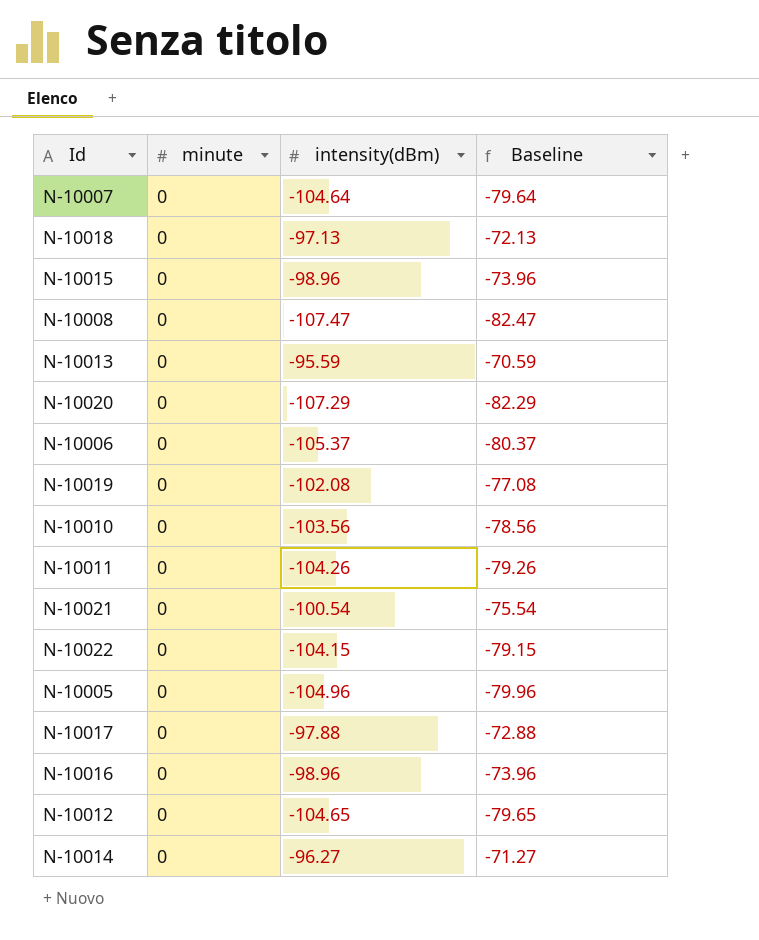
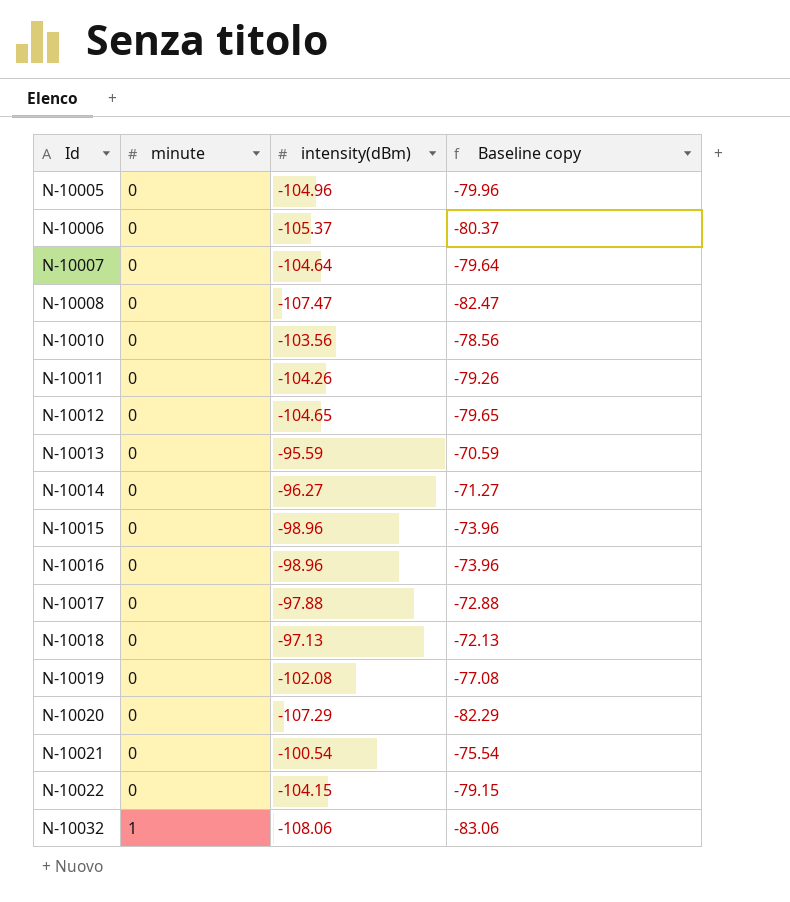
row order: none -> Id ascending
column name: Baseline -> Baseline copy
row N-10032: none -> 1 | -108.06 | -83.06

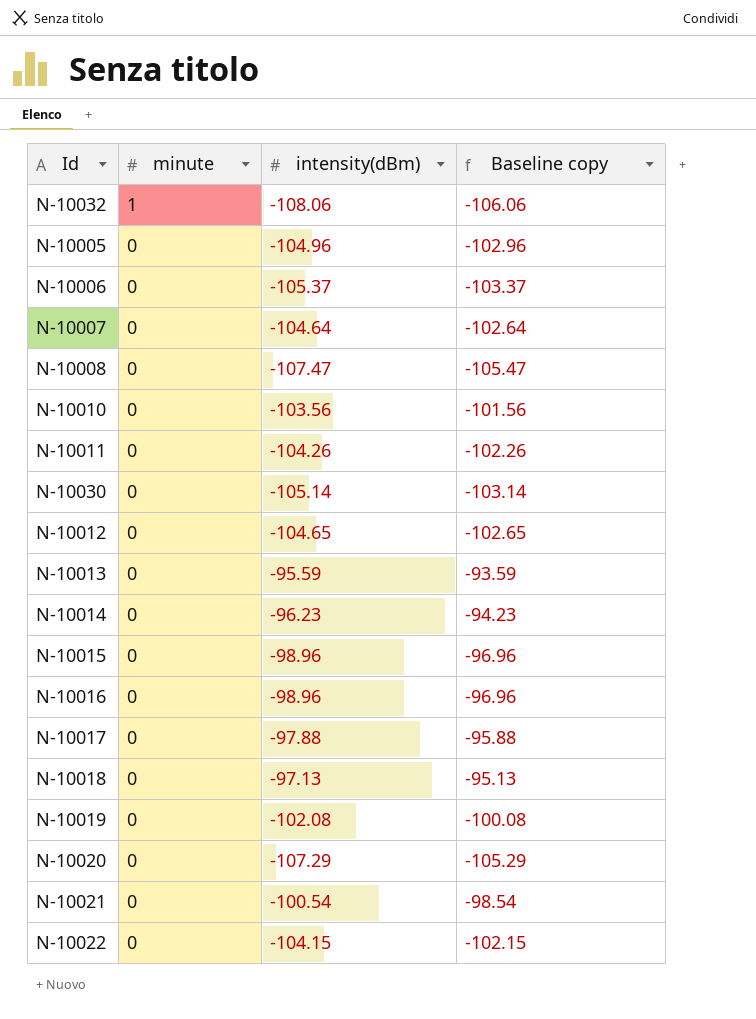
row order: Id ascending -> minute descending
column Baseline copy | formula: [intensity(dBm)] + 25 -> [intensity(dBm)] + 2
row N-10030: none -> 0 | -105.14 | -103.14
N-10014 | intensity(dBm): -96.27 -> -96.23

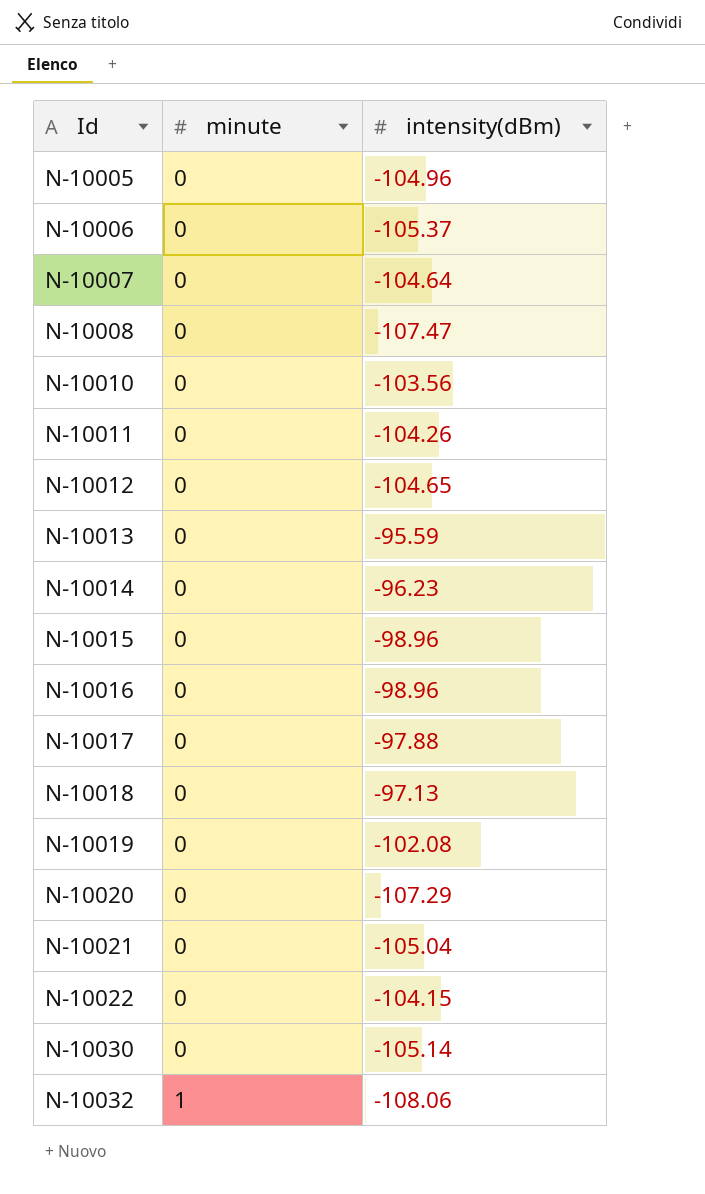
row order: minute descending -> Id ascending
column Baseline copy | formula: [intensity(dBm)] + 2 -> none
N-10021 | intensity(dBm): -100.54 -> -105.04

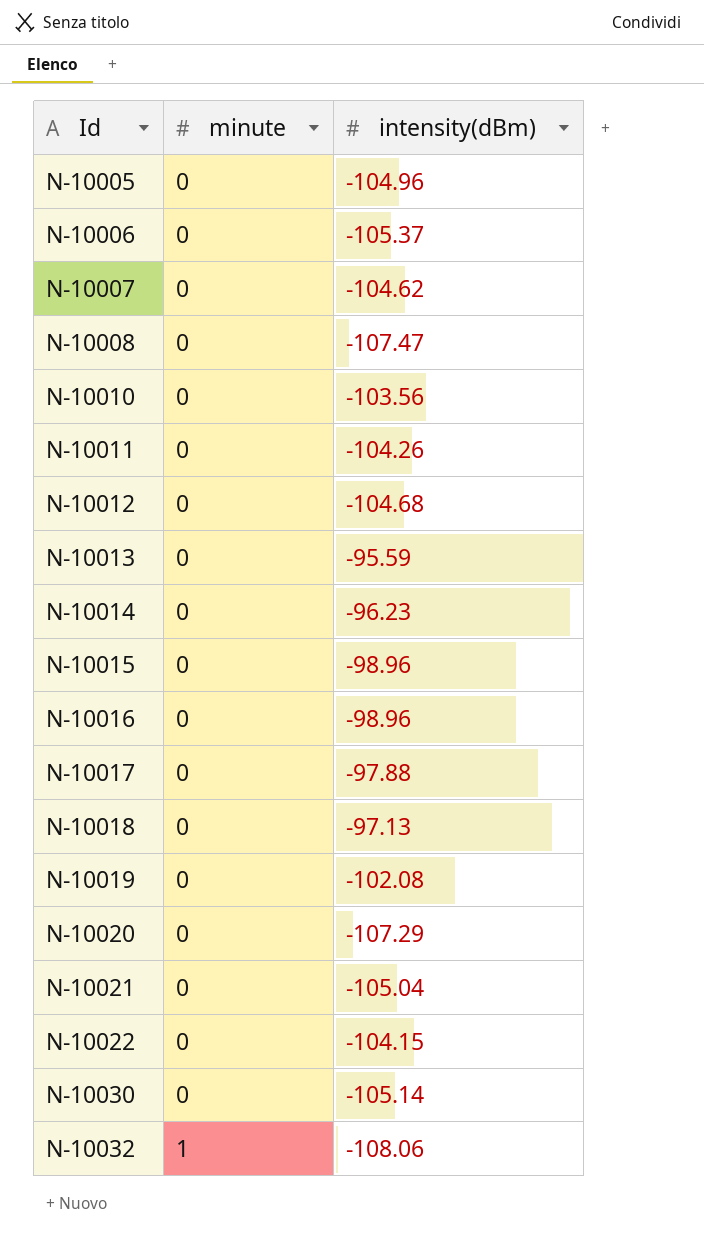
N-10007 | intensity(dBm): -104.64 -> -104.62
N-10012 | intensity(dBm): -104.65 -> -104.68

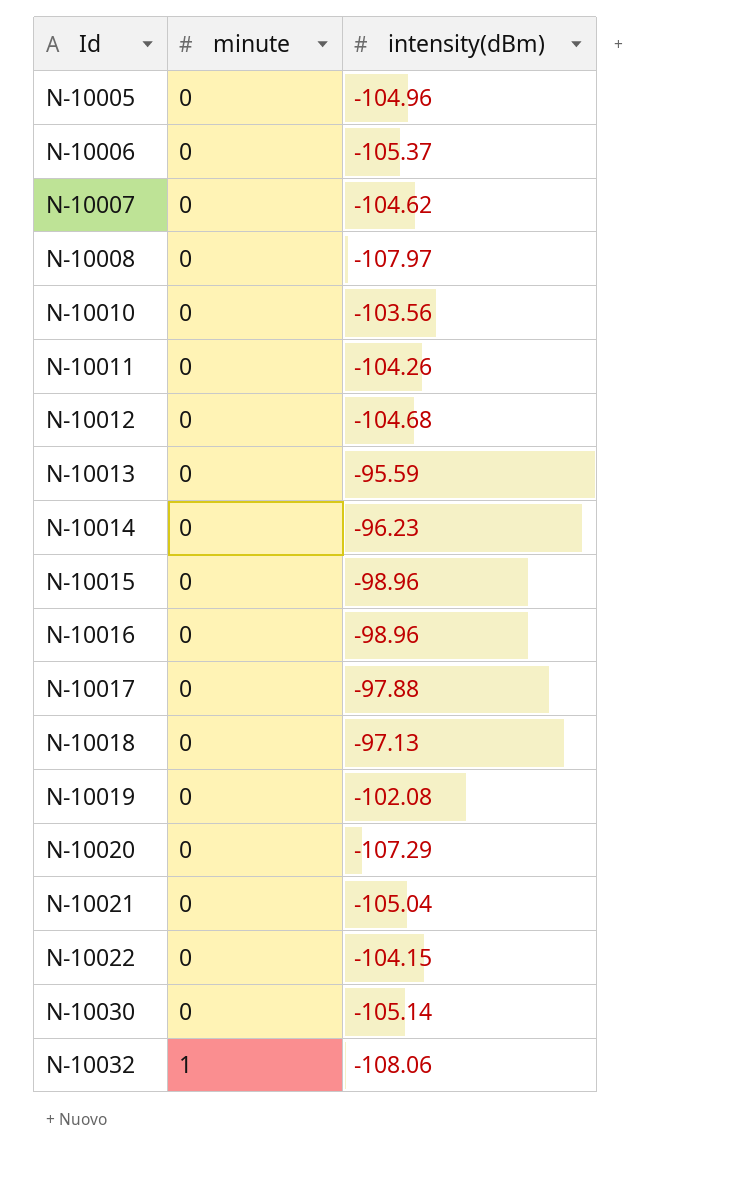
N-10008 | intensity(dBm): -107.47 -> -107.97

